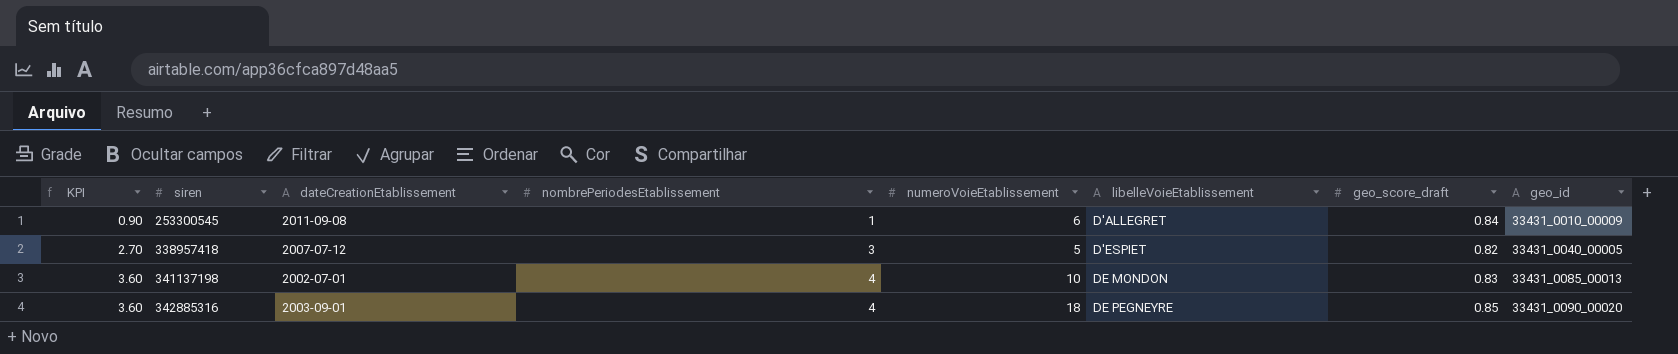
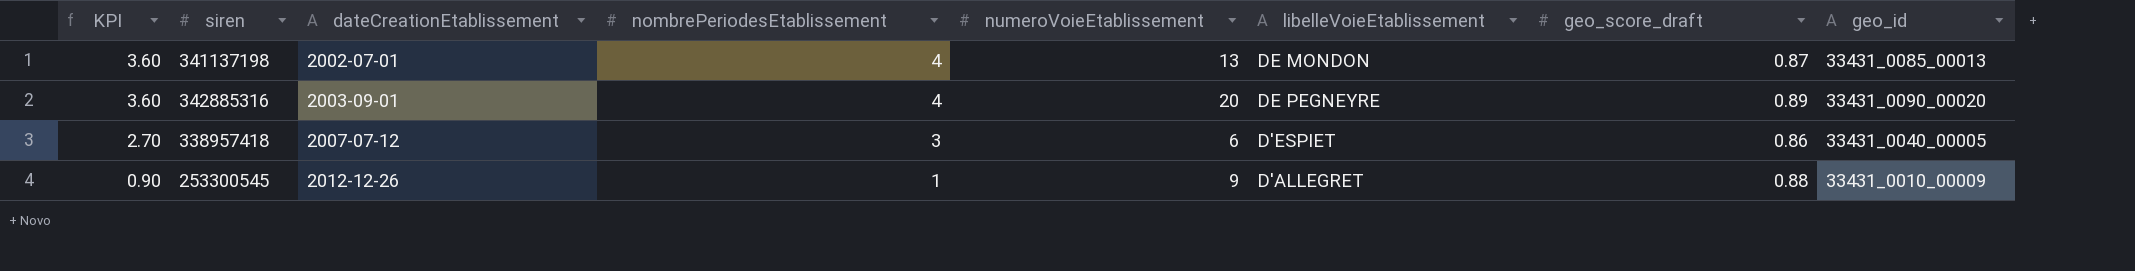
row order: KPI ascending -> KPI descending
341137198 | numeroVoieEtablissement: 10 -> 13
341137198 | geo_score_draft: 0.83 -> 0.87
342885316 | numeroVoieEtablissement: 18 -> 20
342885316 | geo_score_draft: 0.85 -> 0.89
338957418 | numeroVoieEtablissement: 5 -> 6
338957418 | geo_score_draft: 0.82 -> 0.86
253300545 | dateCreationEtablissement: 2011-09-08 -> 2012-12-26
253300545 | numeroVoieEtablissement: 6 -> 9
253300545 | geo_score_draft: 0.84 -> 0.88

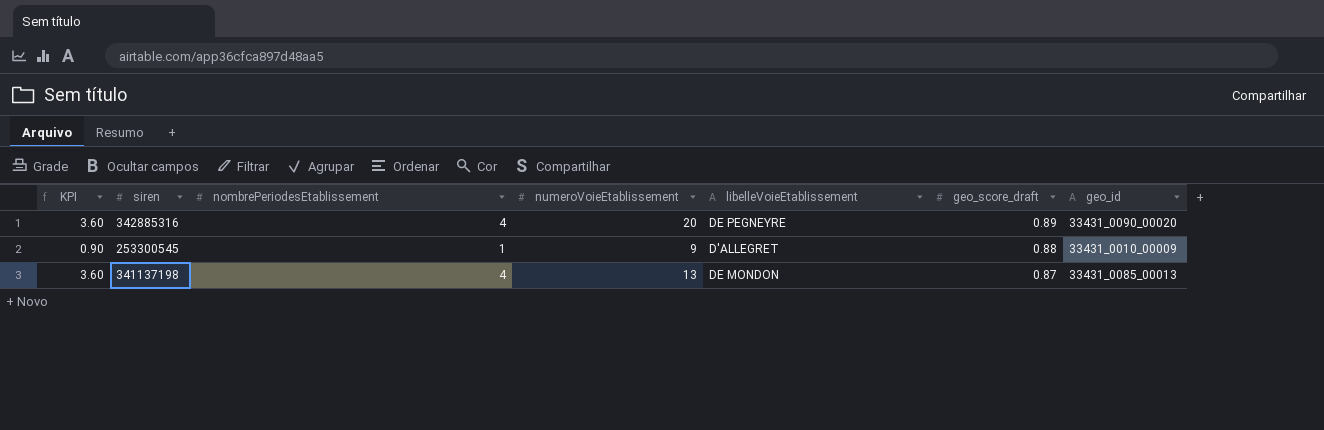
row order: KPI descending -> geo_score_draft descending
column dateCreationEtablissement | position: 3 -> none
row 338957418: 2.70 | 2007-07-12 | 3 | 6 | D'ESPIET | 0.86 | 33431_0040_00005 -> none

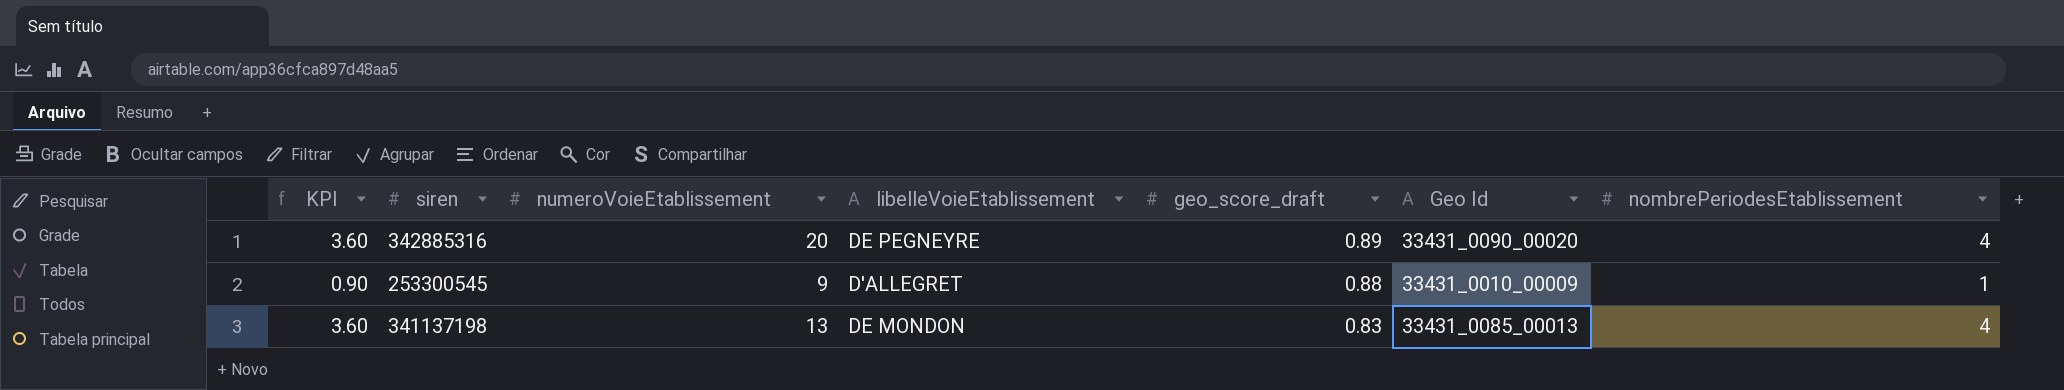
column name: geo_id -> Geo Id
column nombrePeriodesEtablissement | position: 3 -> 7
341137198 | geo_score_draft: 0.87 -> 0.83

